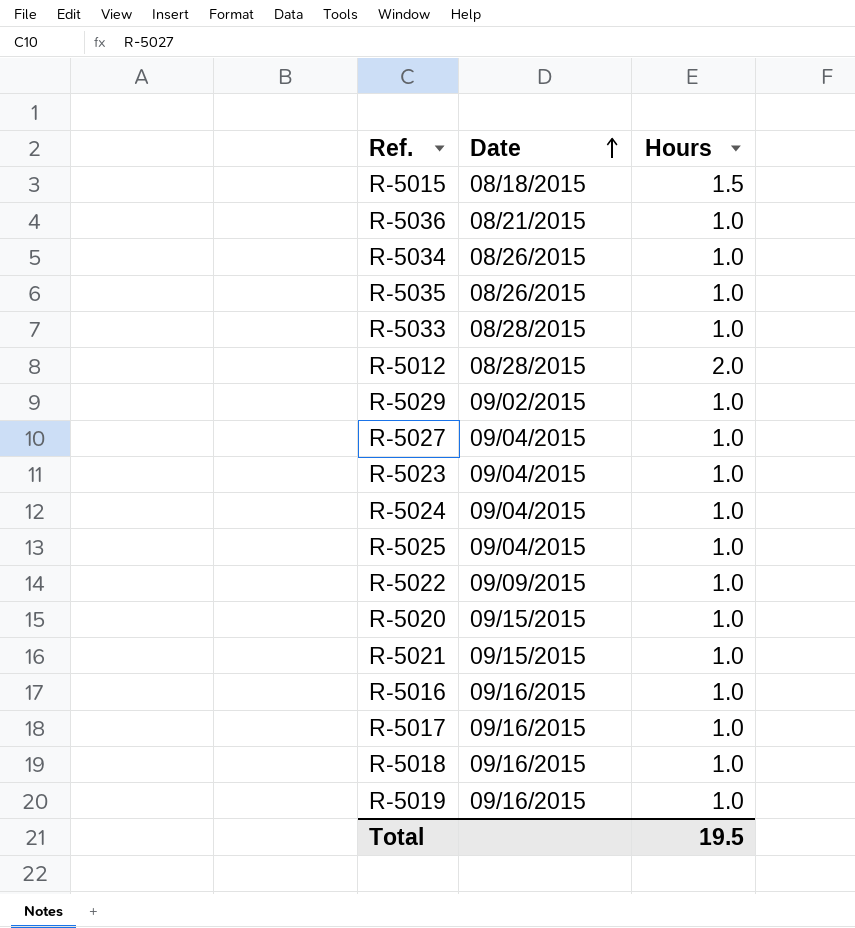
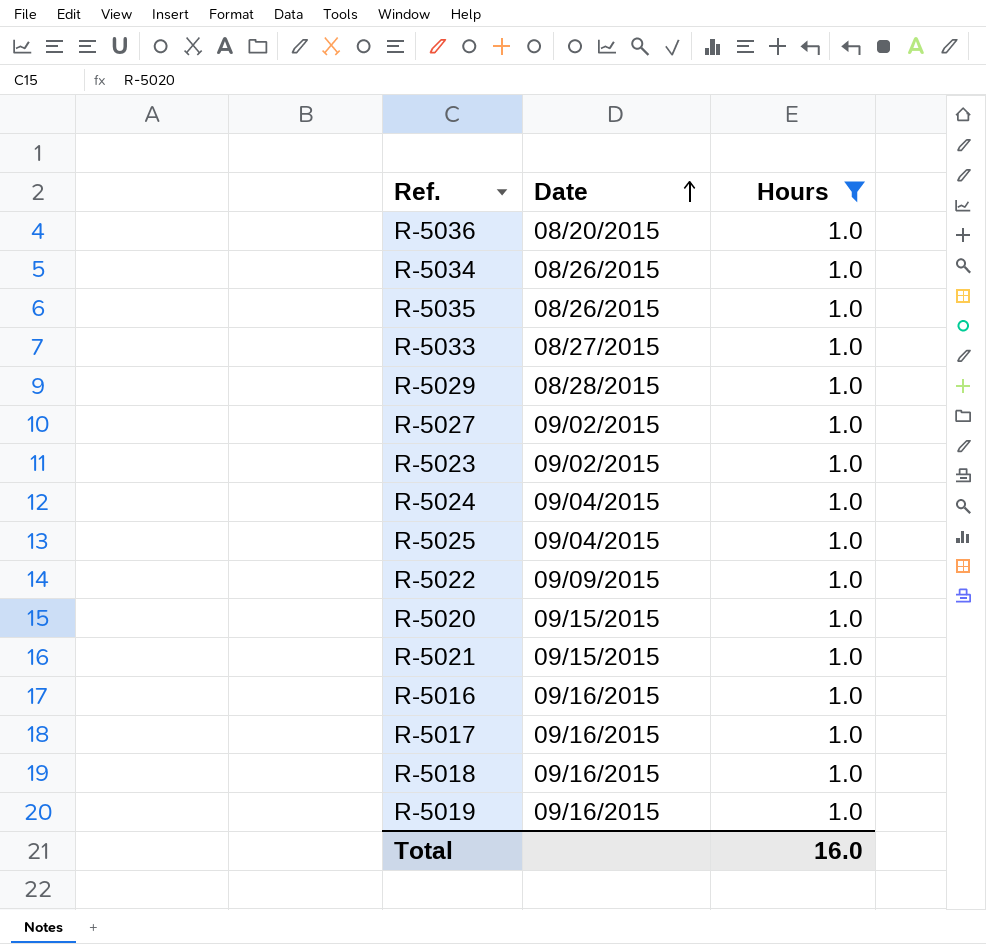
filter: none -> Hours = 1.0
R-5036 | Date: 08/21/2015 -> 08/20/2015
R-5033 | Date: 08/28/2015 -> 08/27/2015
R-5029 | Date: 09/02/2015 -> 08/28/2015
R-5027 | Date: 09/04/2015 -> 09/02/2015
R-5023 | Date: 09/04/2015 -> 09/02/2015
Total | Hours: 19.5 -> 16.0

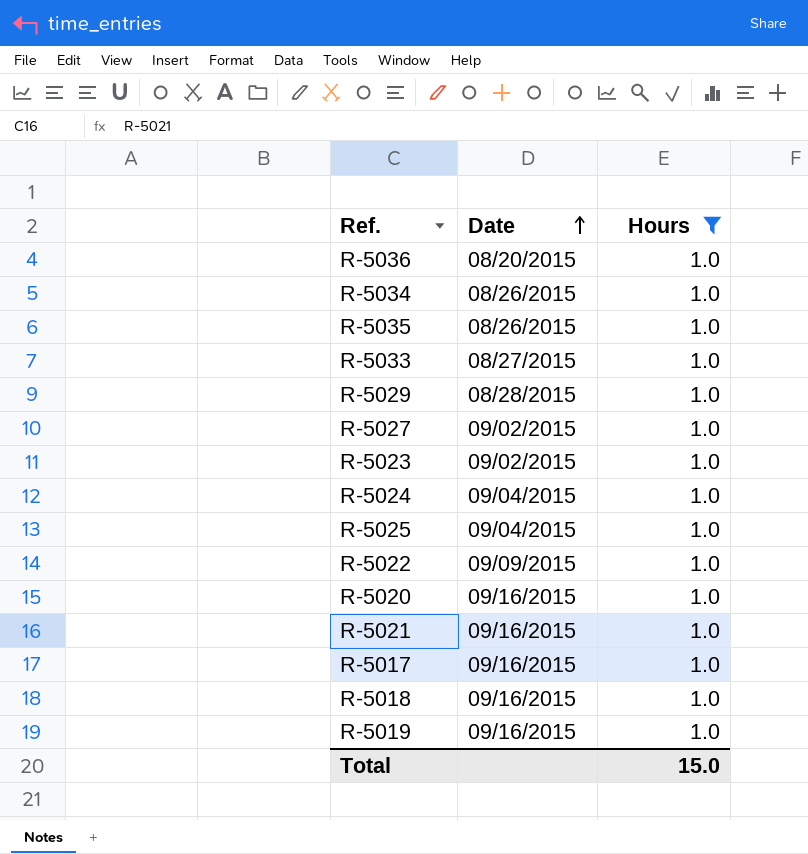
row R-5016: 09/16/2015 | 1.0 -> none
R-5020 | Date: 09/15/2015 -> 09/16/2015
R-5021 | Date: 09/15/2015 -> 09/16/2015
Total | Hours: 16.0 -> 15.0

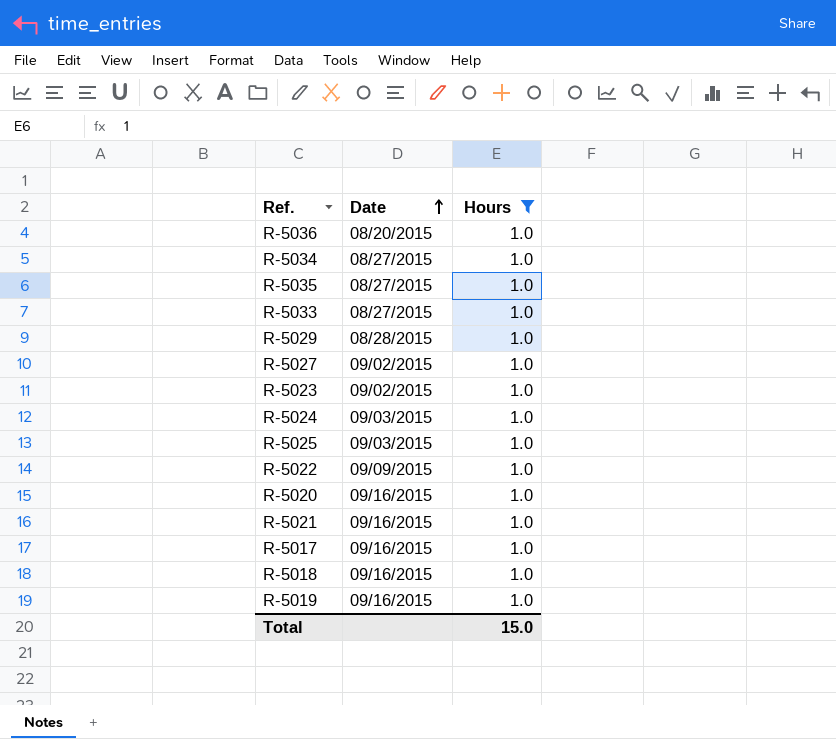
R-5034 | Date: 08/26/2015 -> 08/27/2015
R-5035 | Date: 08/26/2015 -> 08/27/2015
R-5024 | Date: 09/04/2015 -> 09/03/2015
R-5025 | Date: 09/04/2015 -> 09/03/2015

